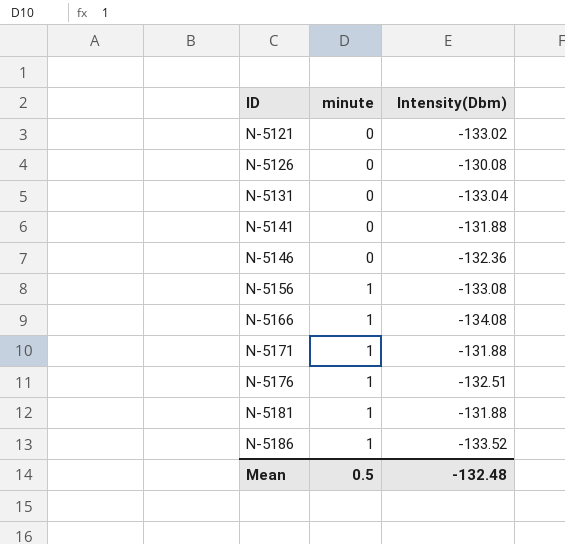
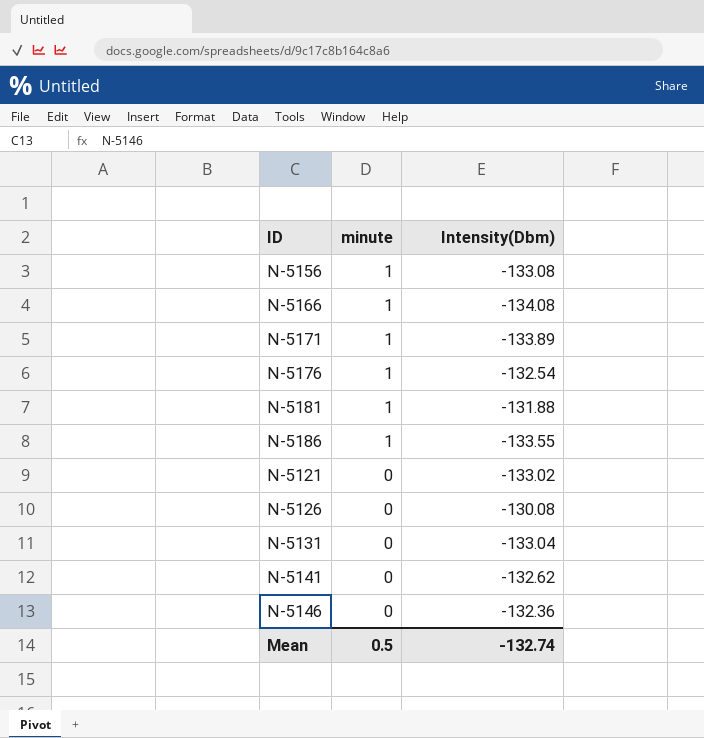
row order: ID ascending -> minute descending
N-5171 | Intensity(Dbm): -131.88 -> -133.89
N-5176 | Intensity(Dbm): -132.51 -> -132.54
N-5186 | Intensity(Dbm): -133.52 -> -133.55
N-5141 | Intensity(Dbm): -131.88 -> -132.62
Mean | Intensity(Dbm): -132.48 -> -132.74

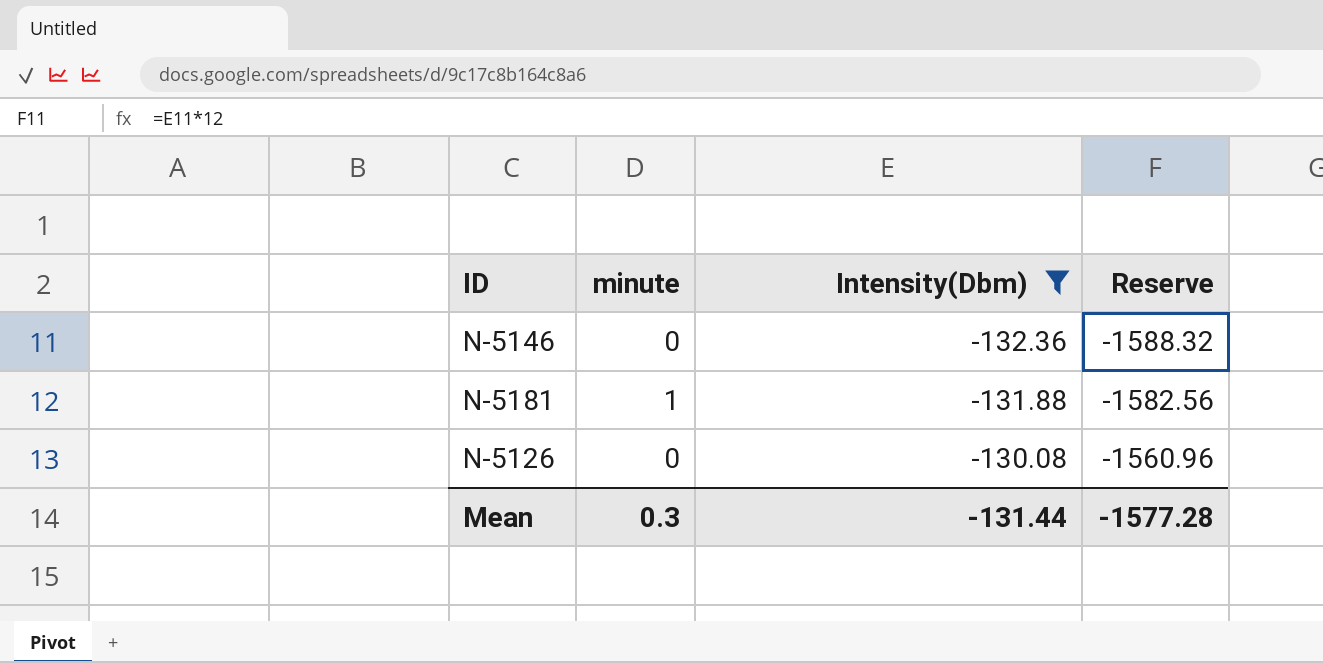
filter: none -> Intensity(Dbm) >= -132.36
row order: minute descending -> Intensity(Dbm) ascending
column Reserve | formula: none -> [Intensity(Dbm)] * 12
Mean | minute: 0.5 -> 0.3
Mean | Intensity(Dbm): -132.74 -> -131.44

